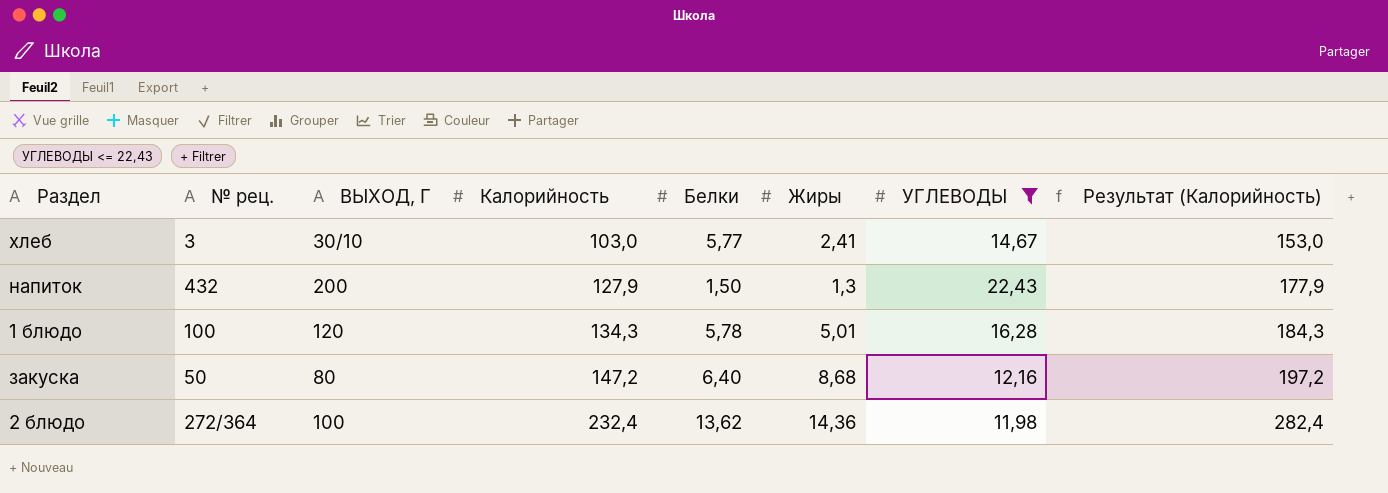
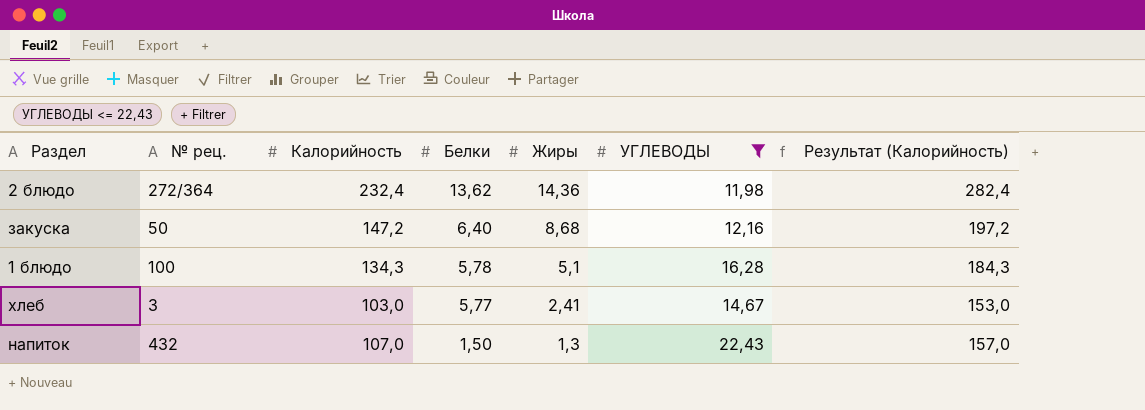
row order: Калорийность ascending -> Белки descending
column ВЫХОД, Г | position: 3 -> none
1 блюдо | Жиры: 5,01 -> 5,1
напиток | Калорийность: 127,9 -> 107,0
напиток | Результат (Калорийность): 177,9 -> 157,0

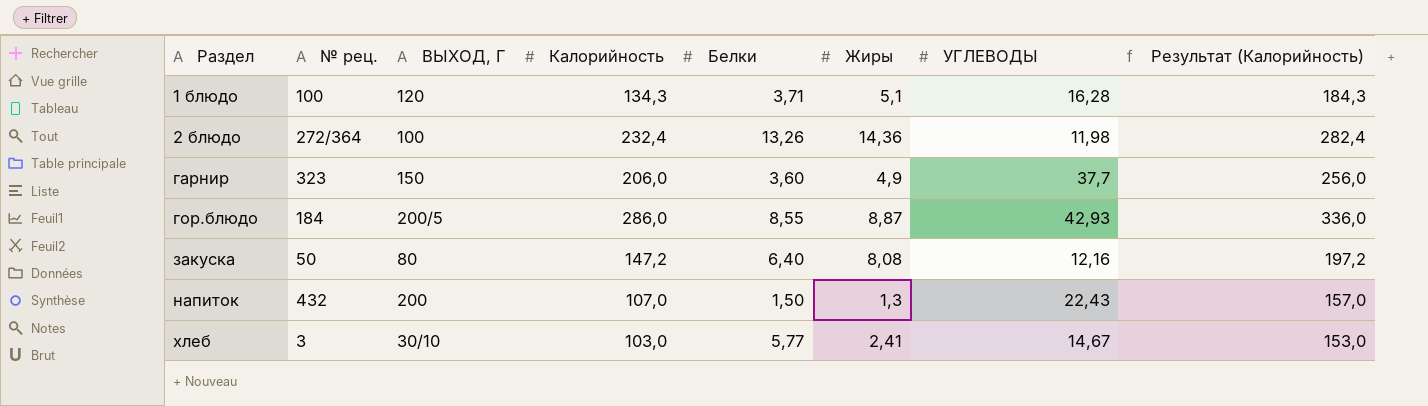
filter: УГЛЕВОДЫ <= 22,43 -> none
row order: Белки descending -> Раздел ascending
column ВЫХОД, Г | position: none -> 3
1 блюдо | Белки: 5,78 -> 3,71
2 блюдо | Белки: 13,62 -> 13,26
закуска | Жиры: 8,68 -> 8,08

